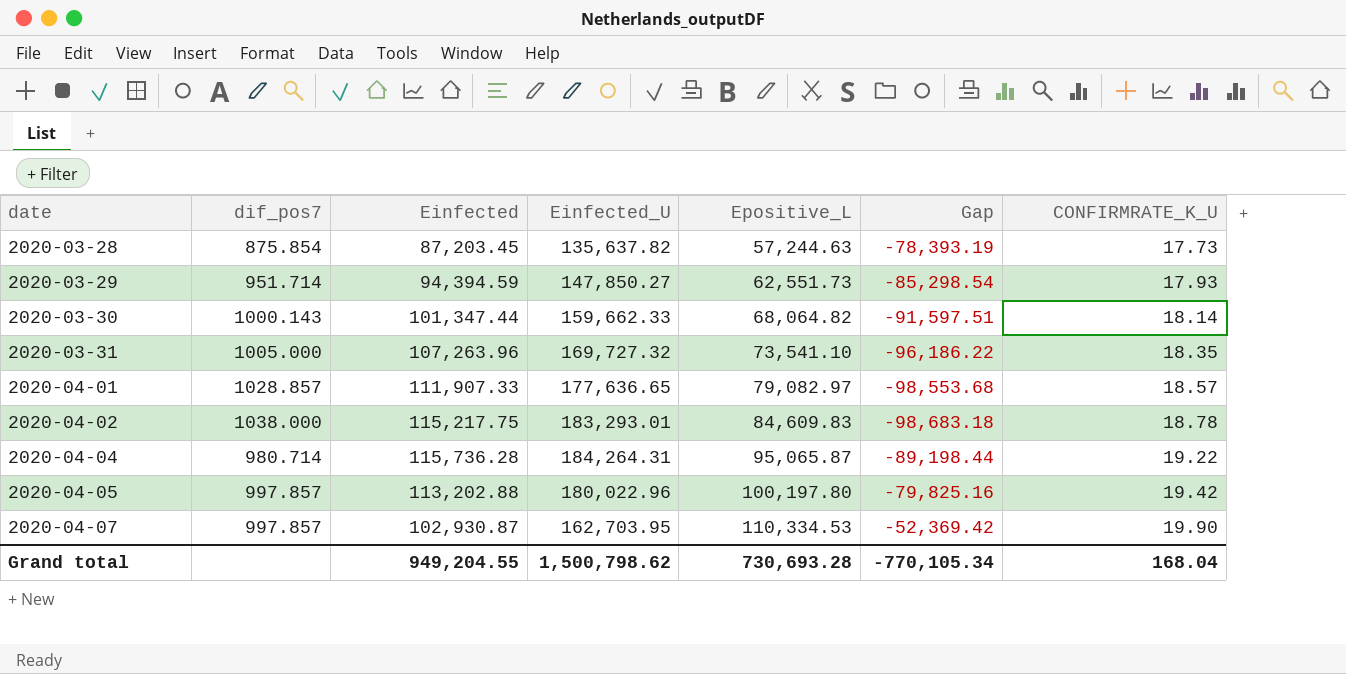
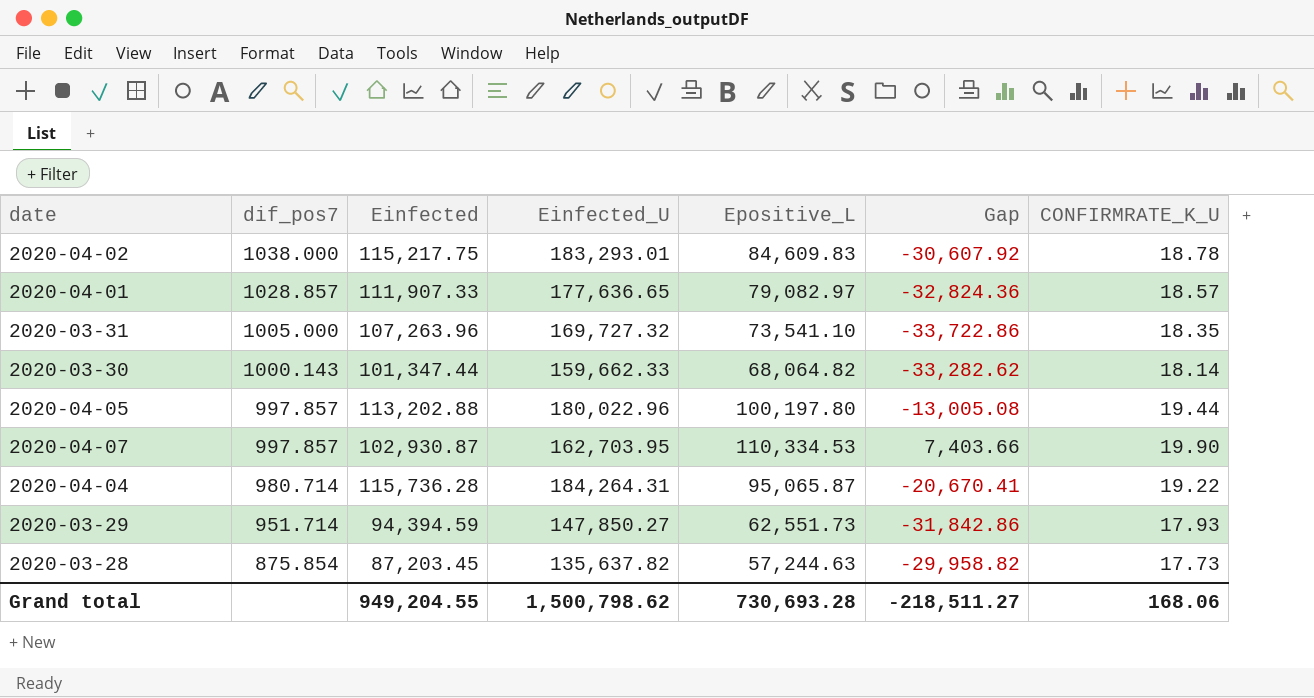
row order: date ascending -> dif_pos7 descending
column Gap | formula: [Epositive_L] - [Einfected_U] -> [Epositive_L] - [Einfected]
2020-04-05 | CONFIRMRATE_K_U: 19.42 -> 19.44
Grand total | Gap: -770,105.34 -> -218,511.27
Grand total | CONFIRMRATE_K_U: 168.04 -> 168.06

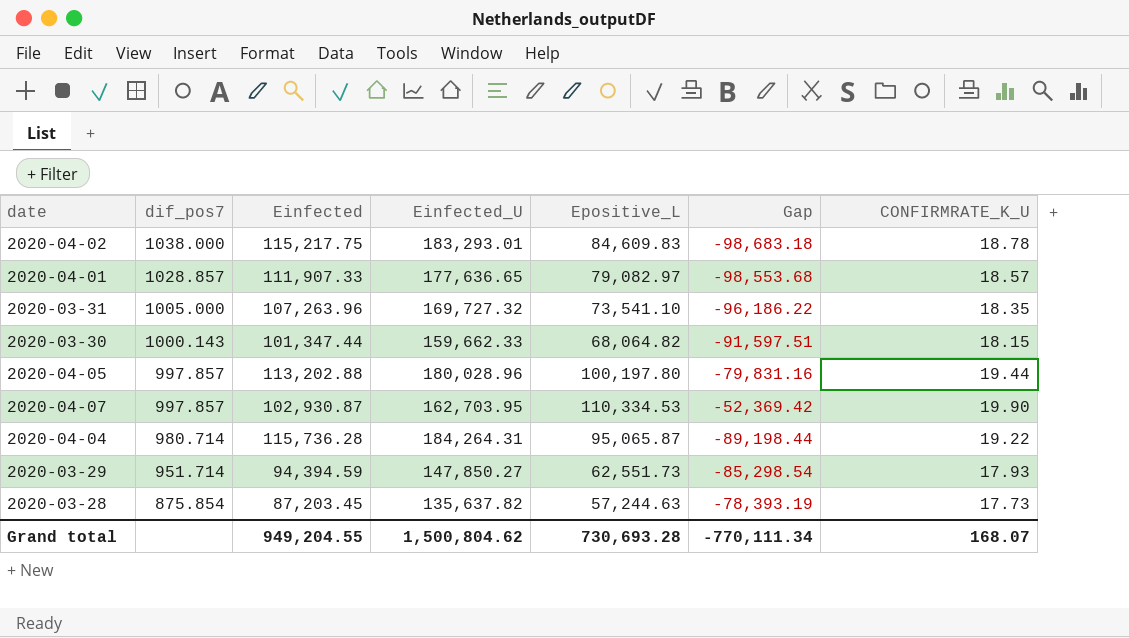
column Gap | formula: [Epositive_L] - [Einfected] -> [Epositive_L] - [Einfected_U]
2020-03-30 | CONFIRMRATE_K_U: 18.14 -> 18.15
2020-04-05 | Einfected_U: 180,022.96 -> 180,028.96
Grand total | Einfected_U: 1,500,798.62 -> 1,500,804.62
Grand total | Gap: -218,511.27 -> -770,111.34
Grand total | CONFIRMRATE_K_U: 168.06 -> 168.07

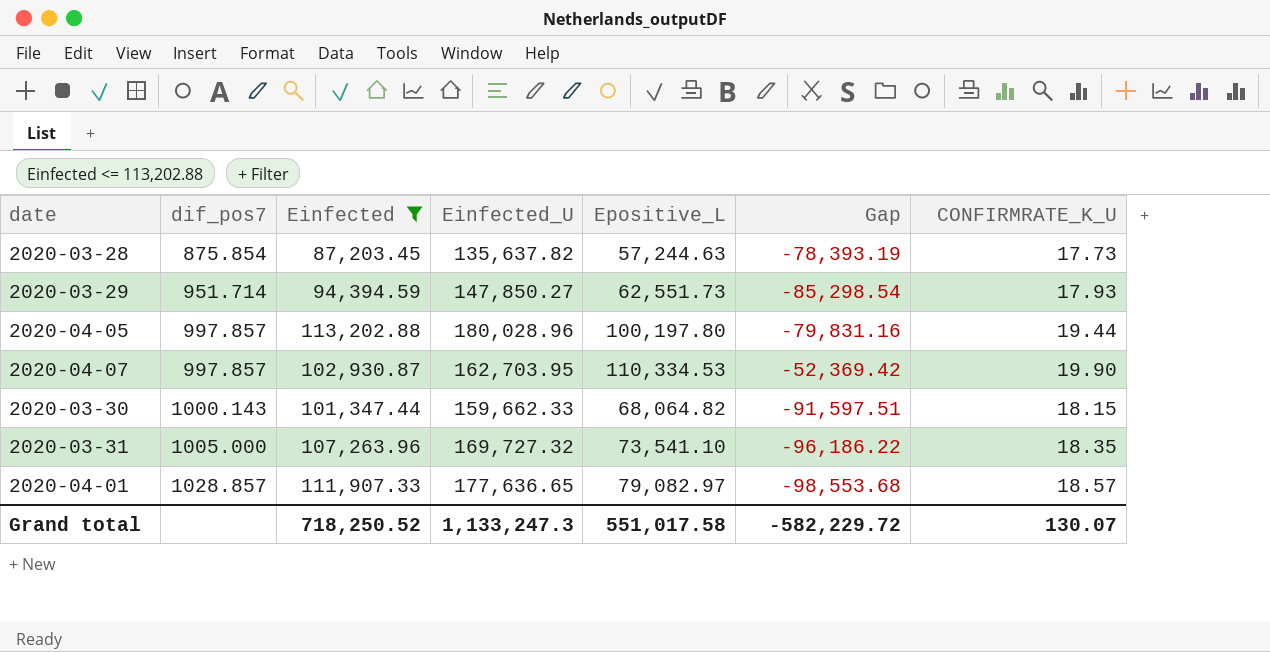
filter: none -> Einfected <= 113,202.88
row order: dif_pos7 descending -> dif_pos7 ascending
Grand total | Einfected: 949,204.55 -> 718,250.52
Grand total | Einfected_U: 1,500,804.62 -> 1,133,247.3
Grand total | Epositive_L: 730,693.28 -> 551,017.58
Grand total | Gap: -770,111.34 -> -582,229.72
Grand total | CONFIRMRATE_K_U: 168.07 -> 130.07

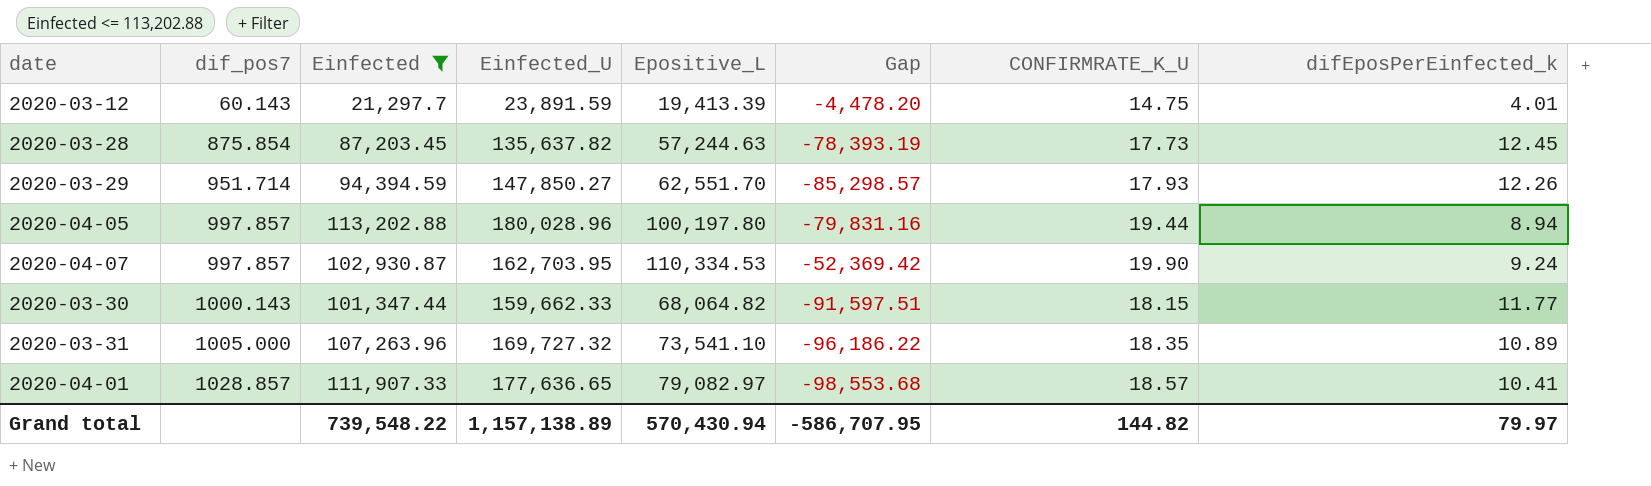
column difEposPerEinfected_k | position: none -> 8
row 2020-03-12: none -> 60.143 | 21,297.7 | 23,891.59 | 19,413.39 | -4,478.20 | 14.75 | 4.01
2020-03-29 | Epositive_L: 62,551.73 -> 62,551.70
2020-03-29 | Gap: -85,298.54 -> -85,298.57
Grand total | Einfected: 718,250.52 -> 739,548.22
Grand total | Einfected_U: 1,133,247.3 -> 1,157,138.89
Grand total | Epositive_L: 551,017.58 -> 570,430.94
Grand total | Gap: -582,229.72 -> -586,707.95
Grand total | CONFIRMRATE_K_U: 130.07 -> 144.82

